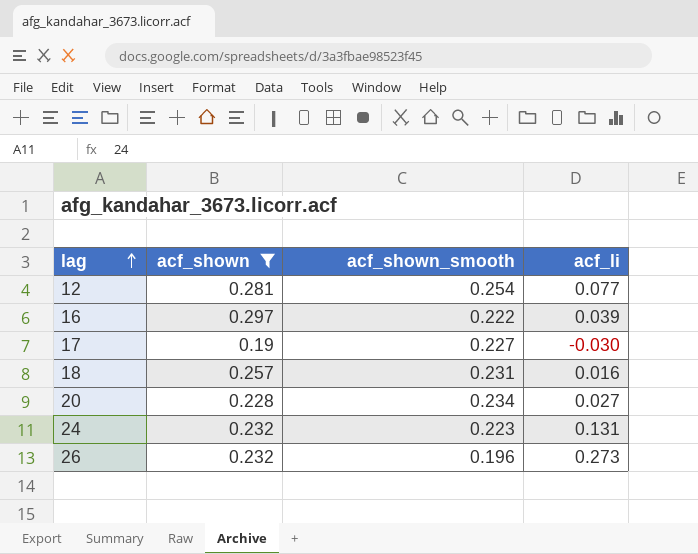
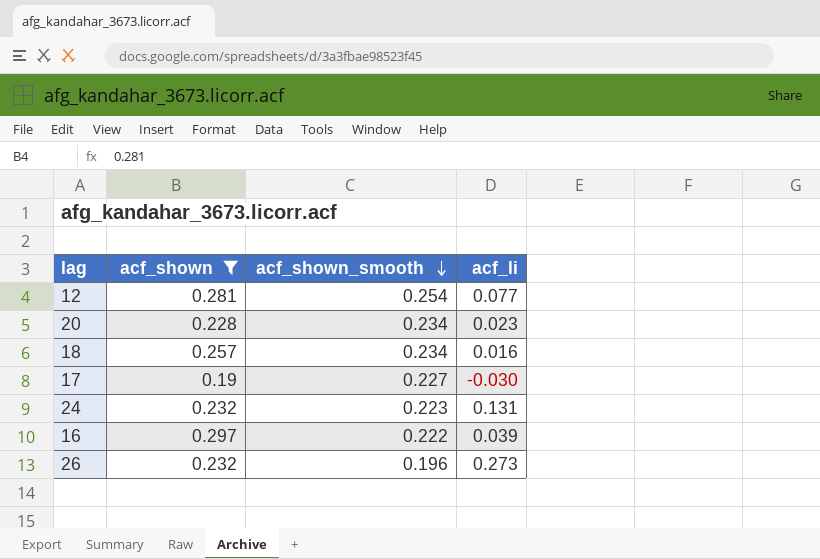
row order: lag ascending -> acf_shown_smooth descending
20 | acf_li: 0.027 -> 0.023
18 | acf_shown_smooth: 0.231 -> 0.234

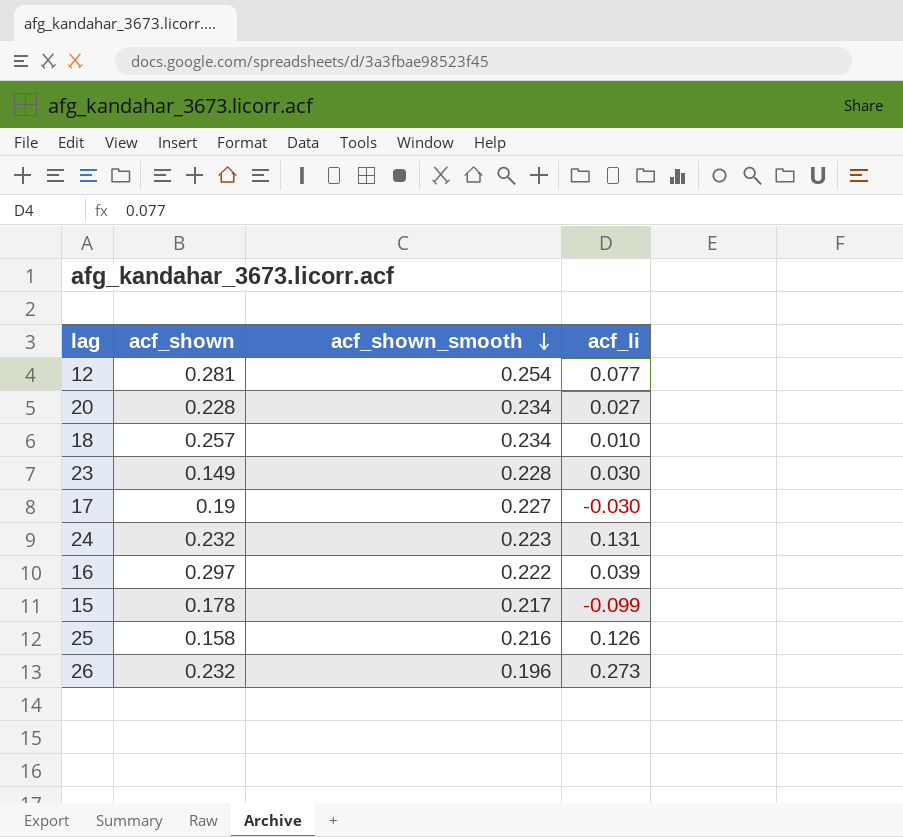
filter: acf_shown >= 0.19 -> none
20 | acf_li: 0.023 -> 0.027
18 | acf_li: 0.016 -> 0.010

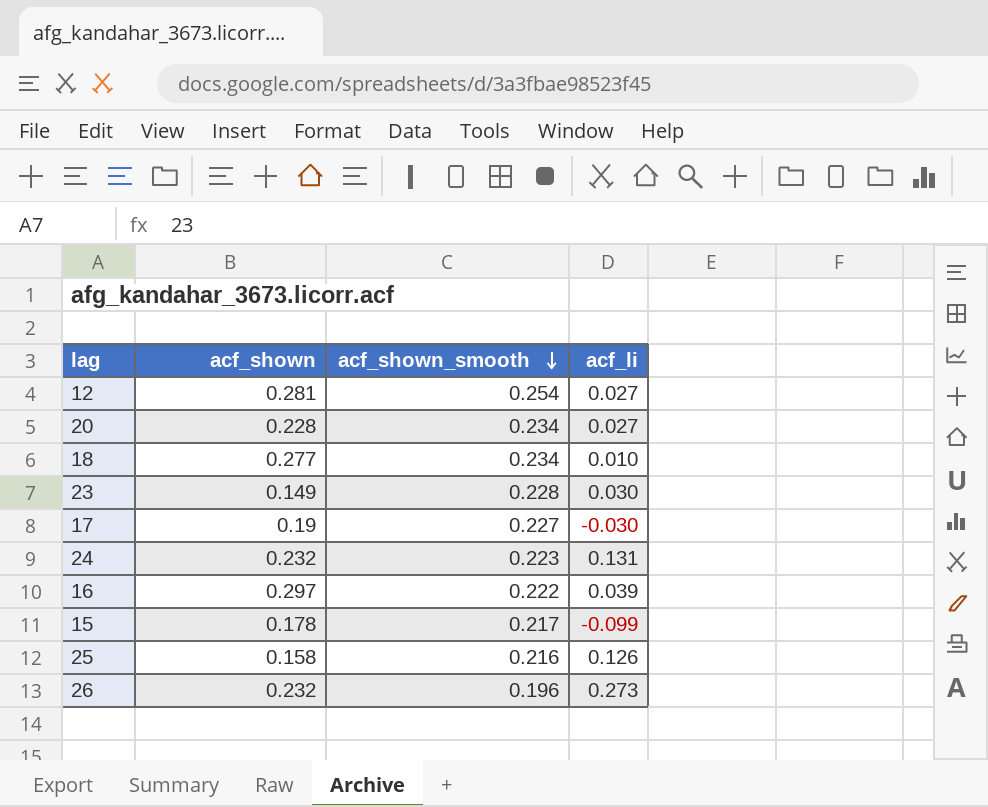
12 | acf_li: 0.077 -> 0.027
18 | acf_shown: 0.257 -> 0.277

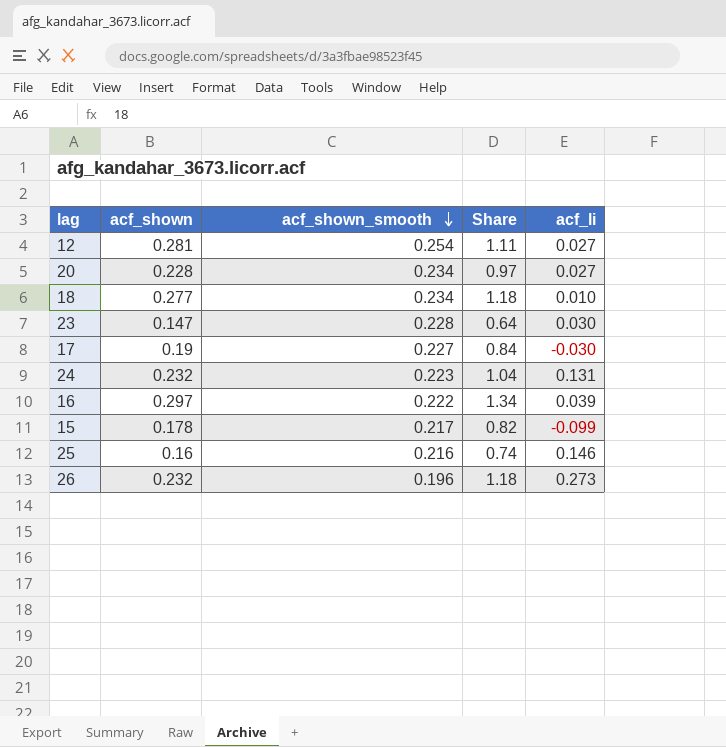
column Share | formula: none -> [acf_shown] / [acf_shown_smooth]
23 | acf_shown: 0.149 -> 0.147
25 | acf_shown: 0.158 -> 0.16
25 | acf_li: 0.126 -> 0.146

